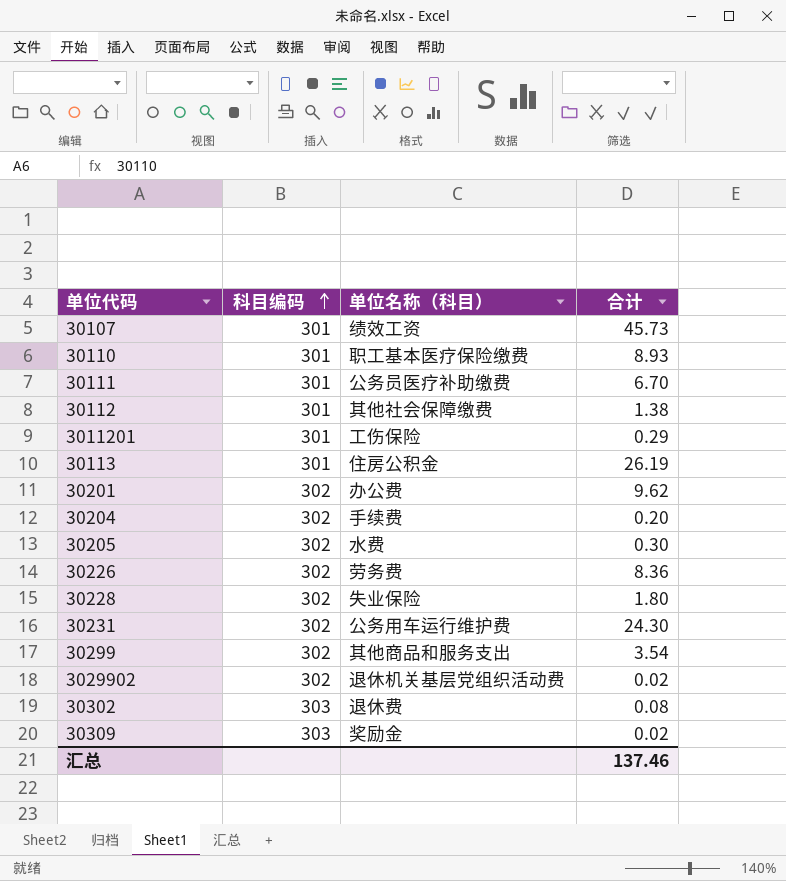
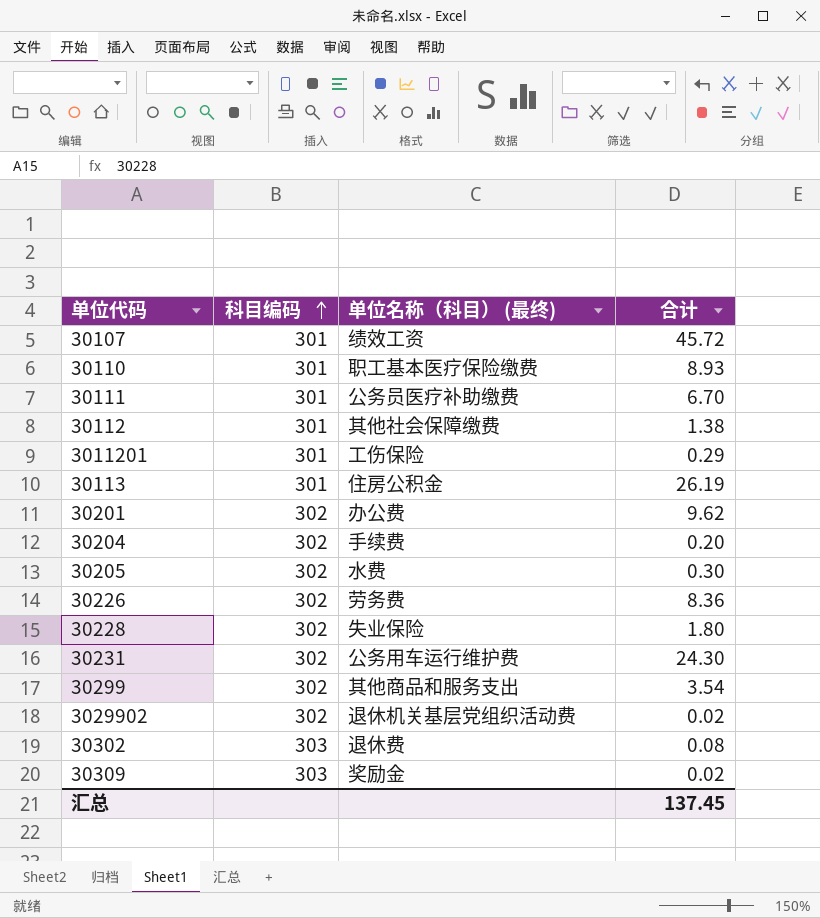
column name: 单位名称（科目） -> 单位名称（科目） (最终)
30107 | 合计: 45.73 -> 45.72
汇总 | 合计: 137.46 -> 137.45

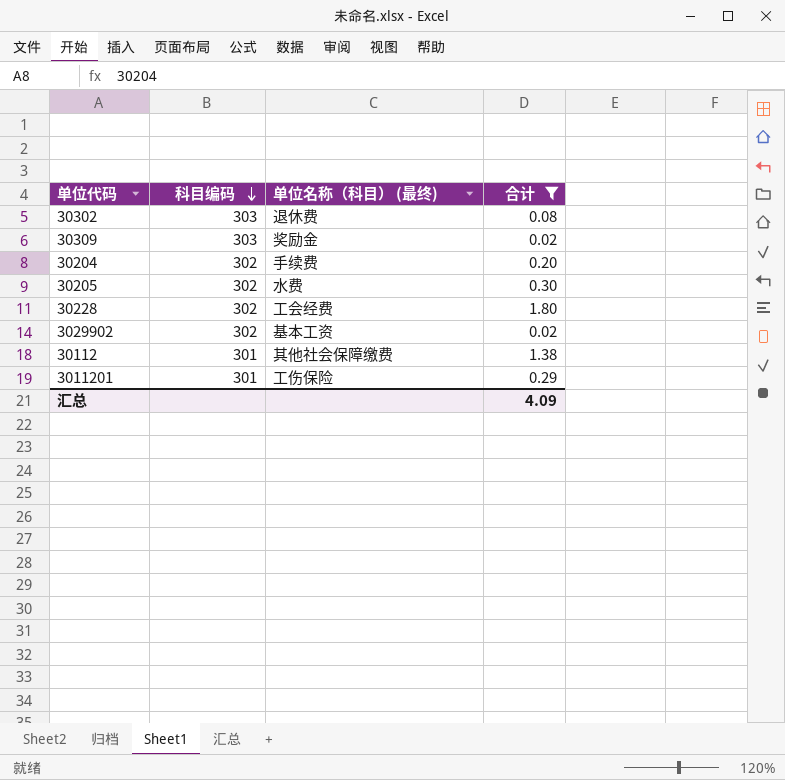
filter: none -> 合计 <= 1.80
row order: 科目编码 ascending -> 科目编码 descending
30228 | 单位名称（科目） (最终): 失业保险 -> 工会经费
3029902 | 单位名称（科目） (最终): 退休机关基层党组织活动费 -> 基本工资
汇总 | 合计: 137.45 -> 4.09

